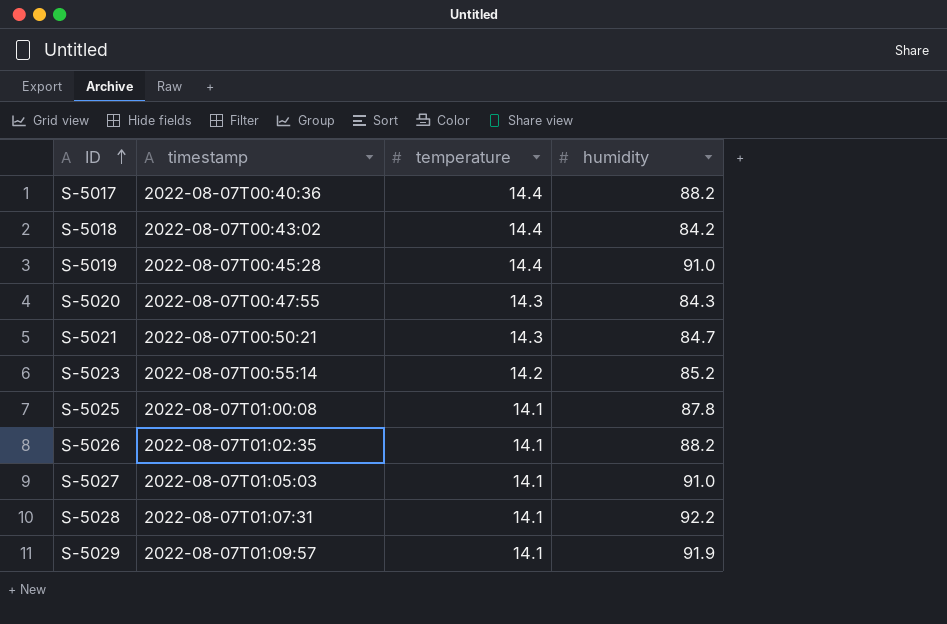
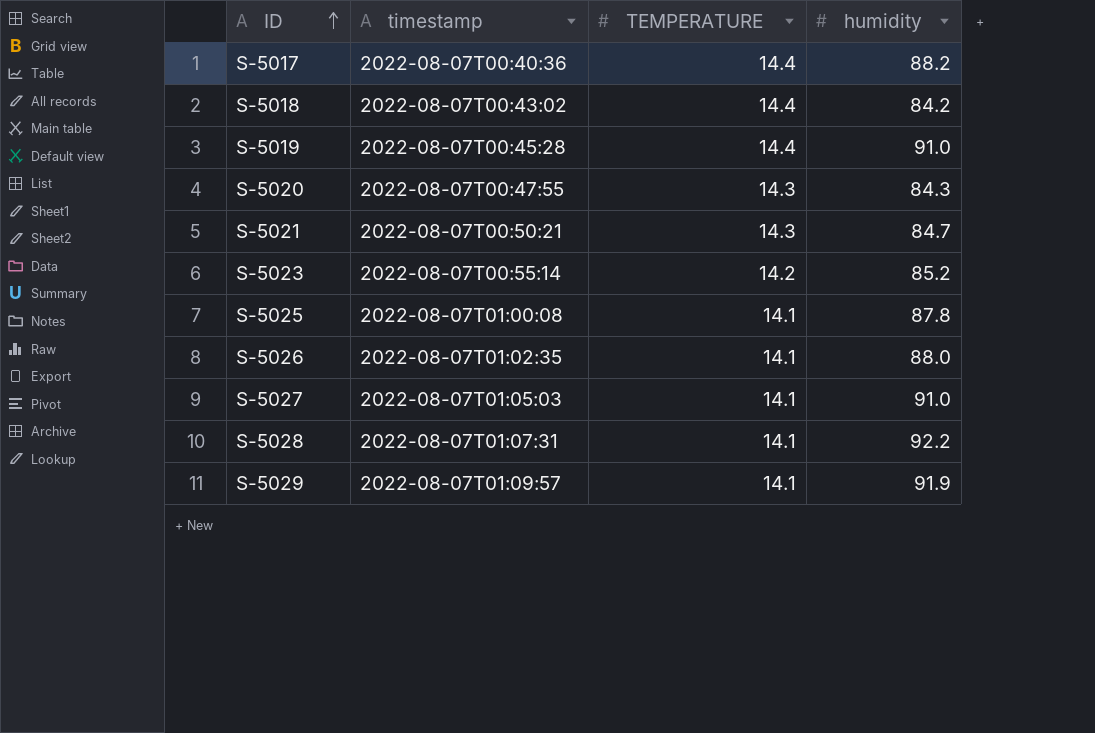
column name: temperature -> TEMPERATURE
S-5026 | humidity: 88.2 -> 88.0

